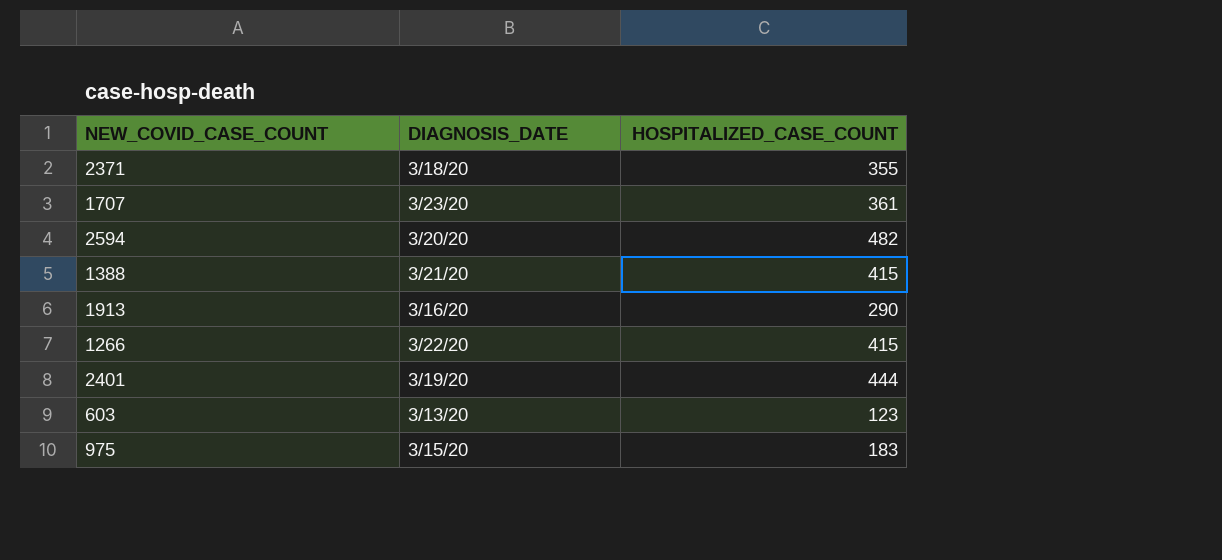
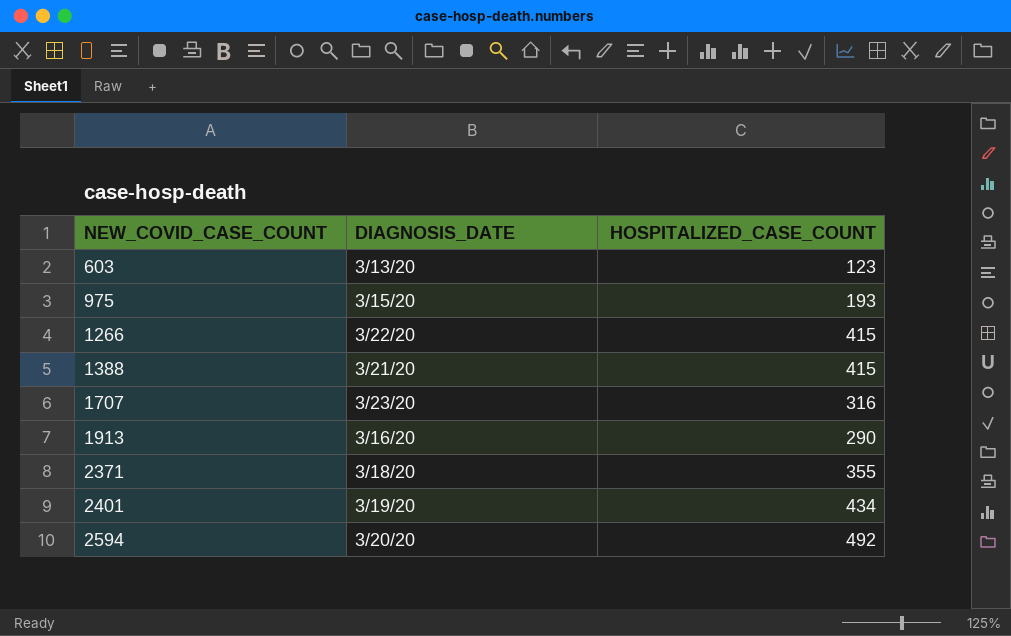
row order: none -> NEW_COVID_CASE_COUNT ascending
975 | HOSPITALIZED_CASE_COUNT: 183 -> 193
1707 | HOSPITALIZED_CASE_COUNT: 361 -> 316
2401 | HOSPITALIZED_CASE_COUNT: 444 -> 434
2594 | HOSPITALIZED_CASE_COUNT: 482 -> 492

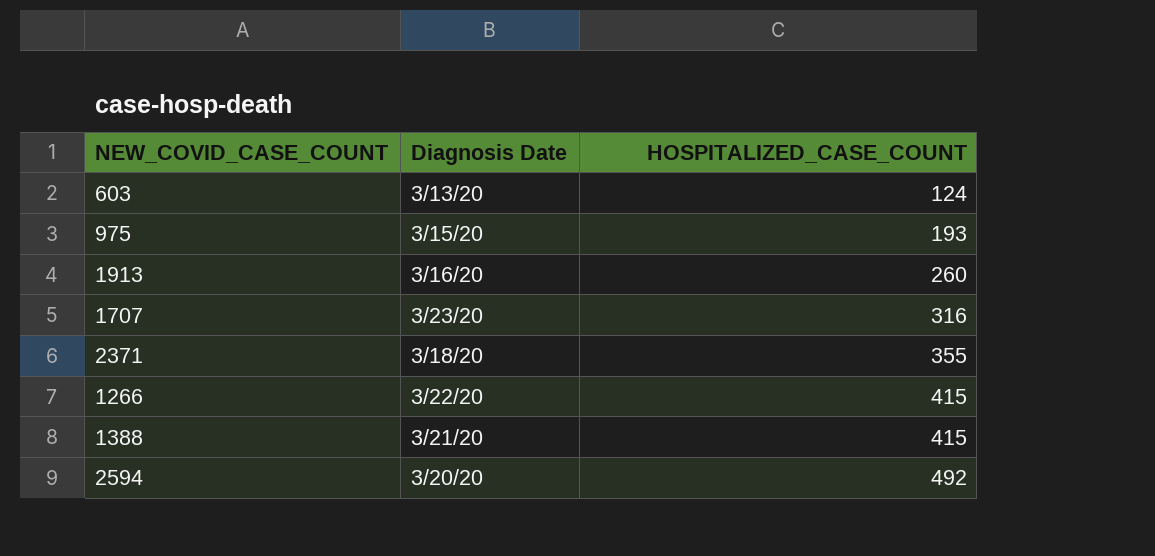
row order: NEW_COVID_CASE_COUNT ascending -> HOSPITALIZED_CASE_COUNT ascending
column name: DIAGNOSIS_DATE -> Diagnosis Date
row 2401: 3/19/20 | 434 -> none
603 | HOSPITALIZED_CASE_COUNT: 123 -> 124
1913 | HOSPITALIZED_CASE_COUNT: 290 -> 260

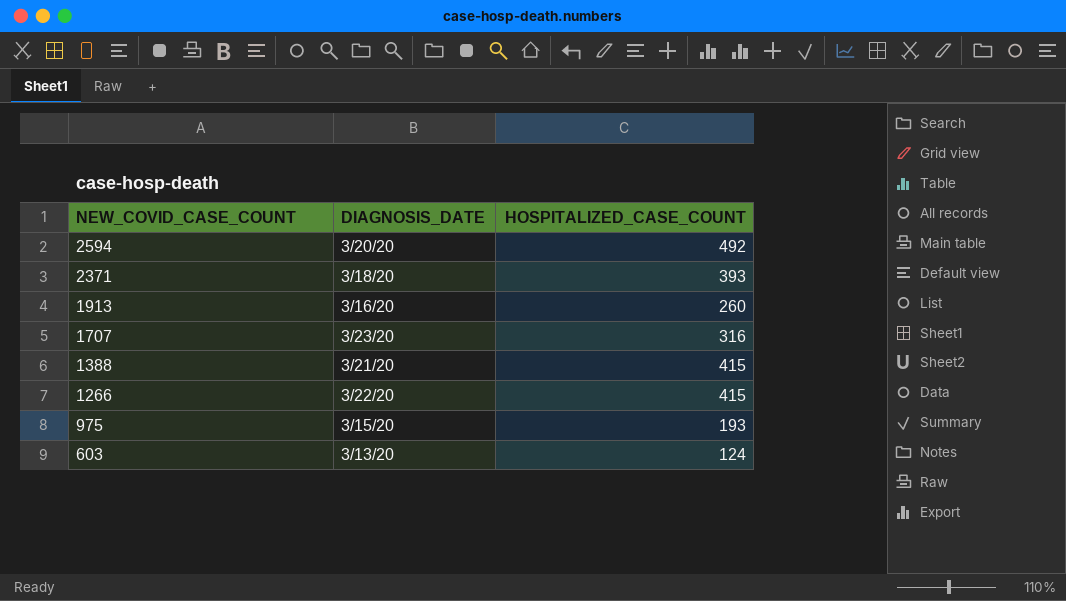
row order: HOSPITALIZED_CASE_COUNT ascending -> NEW_COVID_CASE_COUNT descending
column name: Diagnosis Date -> DIAGNOSIS_DATE
2371 | HOSPITALIZED_CASE_COUNT: 355 -> 393

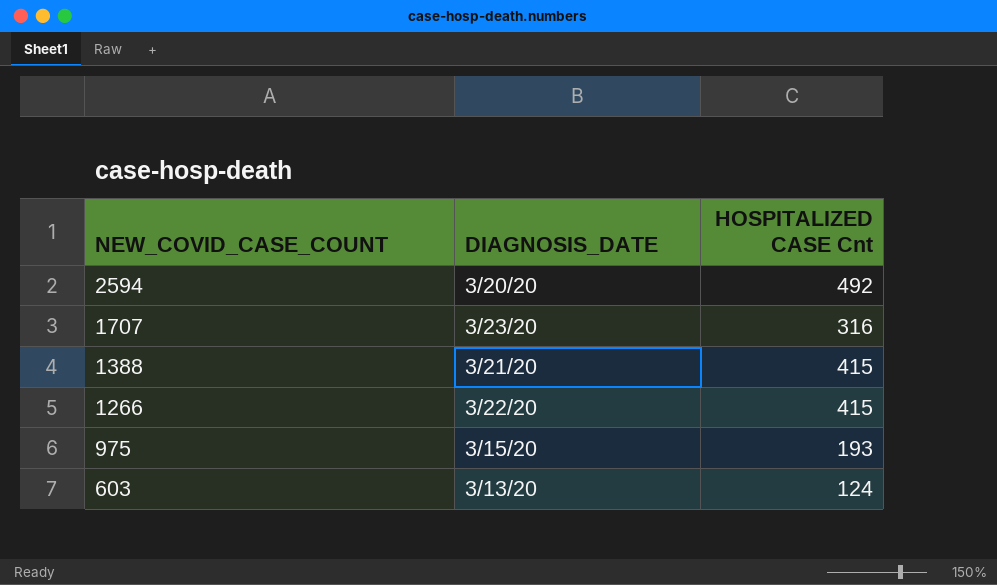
column name: HOSPITALIZED_CASE_COUNT -> HOSPITALIZED CASE Cnt
row 2371: 3/18/20 | 393 -> none
row 1913: 3/16/20 | 260 -> none

